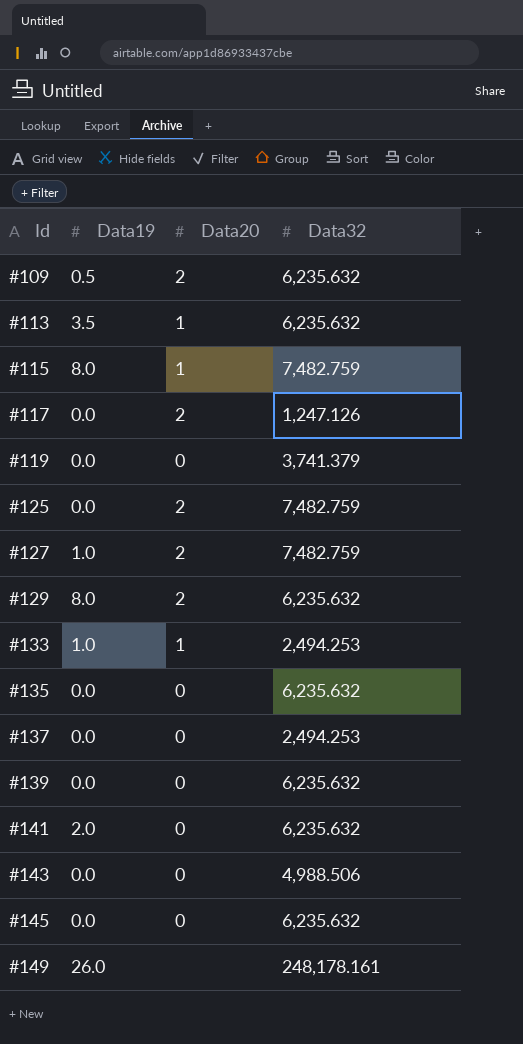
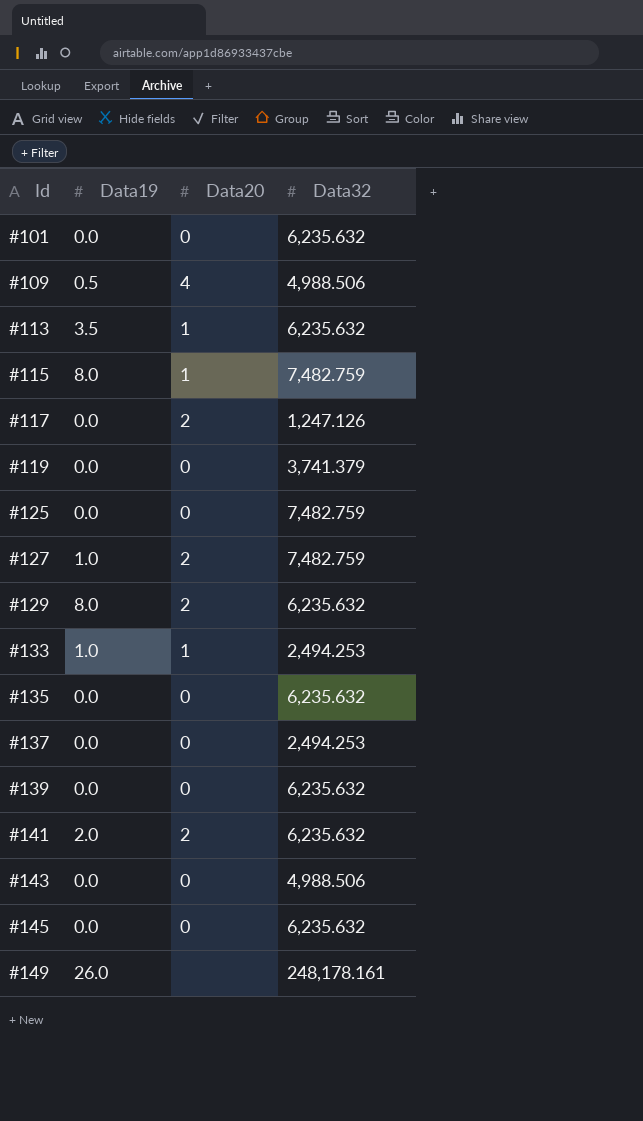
row #101: none -> 0.0 | 0 | 6,235.632
#109 | Data20: 2 -> 4
#109 | Data32: 6,235.632 -> 4,988.506
#125 | Data20: 2 -> 0
#141 | Data20: 0 -> 2

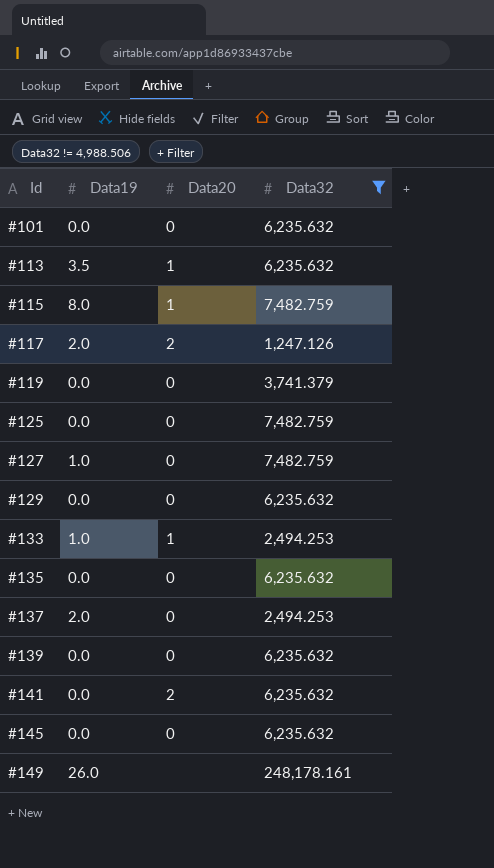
filter: none -> Data32 != 4,988.506
#117 | Data19: 0.0 -> 2.0
#127 | Data20: 2 -> 0
#129 | Data19: 8.0 -> 0.0
#129 | Data20: 2 -> 0
#137 | Data19: 0.0 -> 2.0
#141 | Data19: 2.0 -> 0.0

